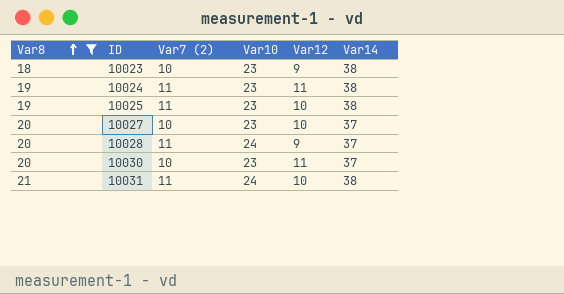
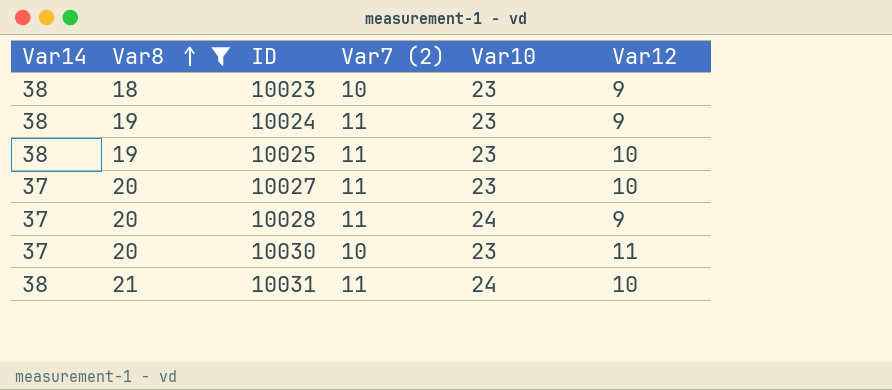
column Var14 | position: 6 -> 1
10024 | Var12: 11 -> 9
10027 | Var7 (2): 10 -> 11

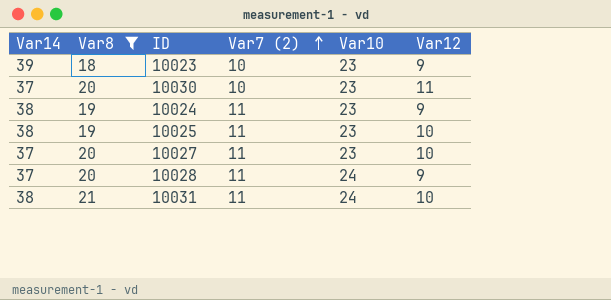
row order: Var8 ascending -> Var7 (2) ascending
10023 | Var14: 38 -> 39

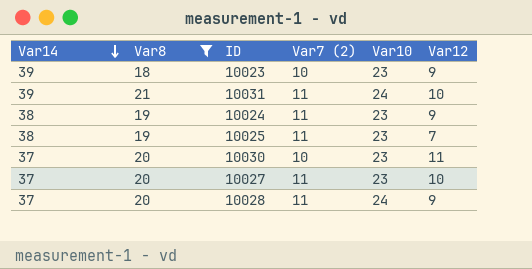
row order: Var7 (2) ascending -> Var14 descending
10031 | Var14: 38 -> 39
10025 | Var12: 10 -> 7

